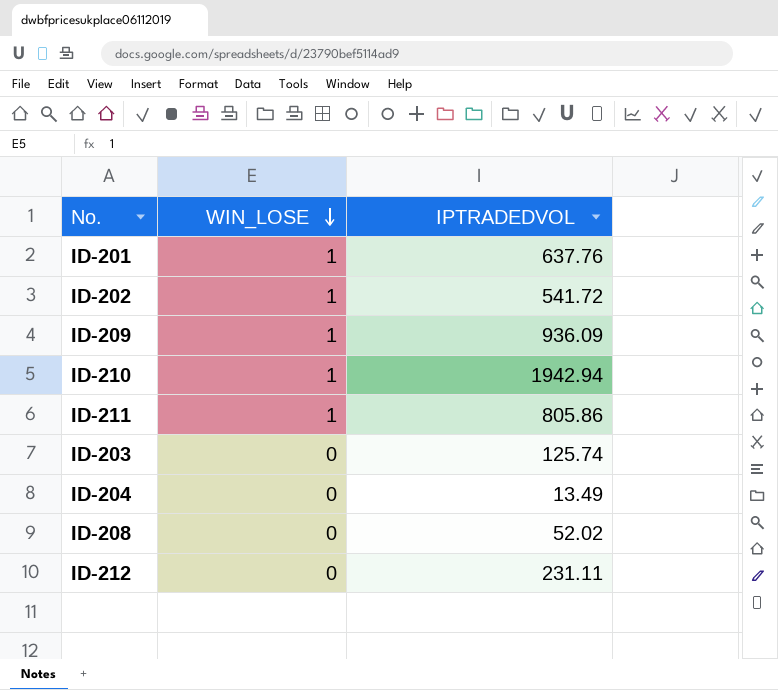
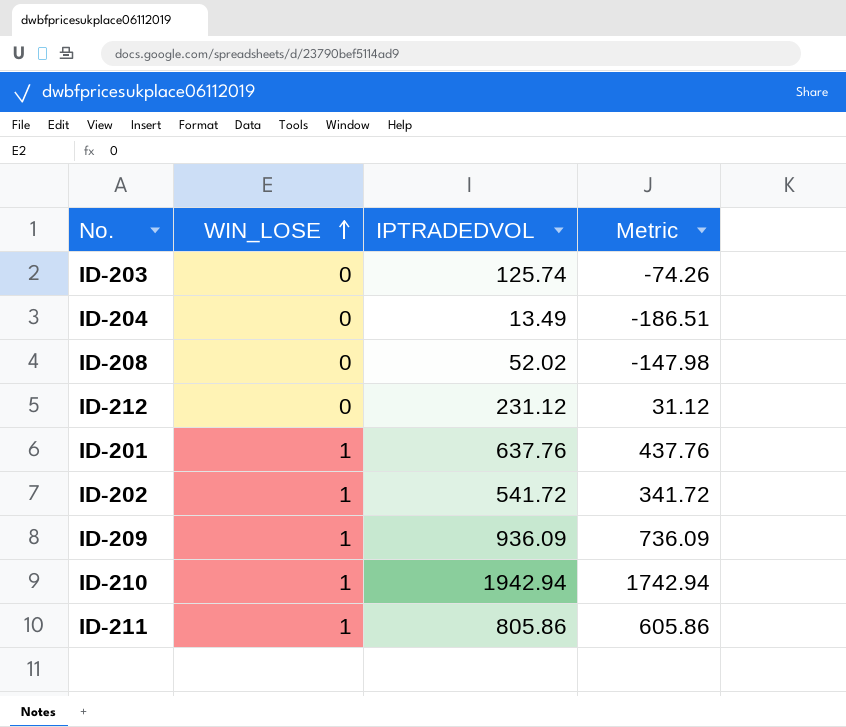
row order: WIN_LOSE descending -> WIN_LOSE ascending
column Metric | formula: none -> [IPTRADEDVOL] - 200
ID-212 | IPTRADEDVOL: 231.11 -> 231.12

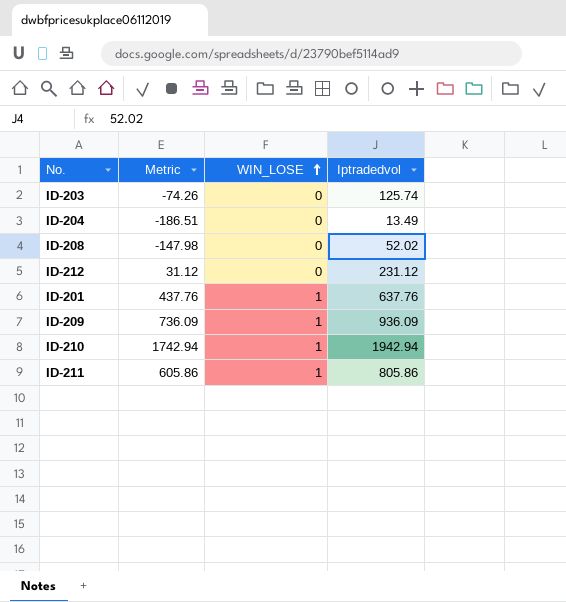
column Metric | position: 4 -> 2
column name: IPTRADEDVOL -> Iptradedvol
row ID-202: 1 | 541.72 | 341.72 -> none

